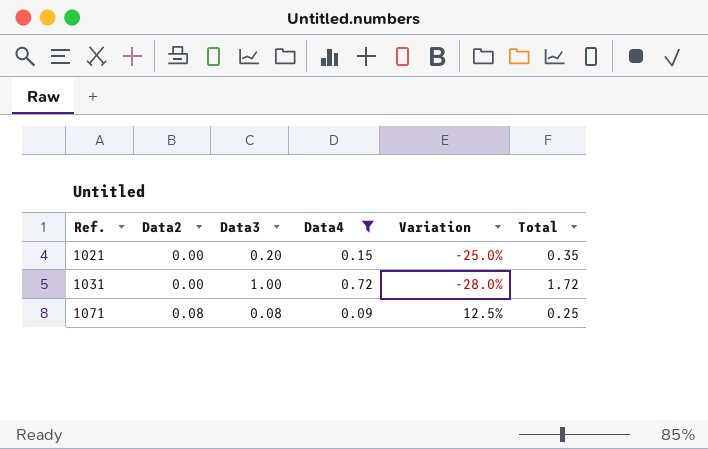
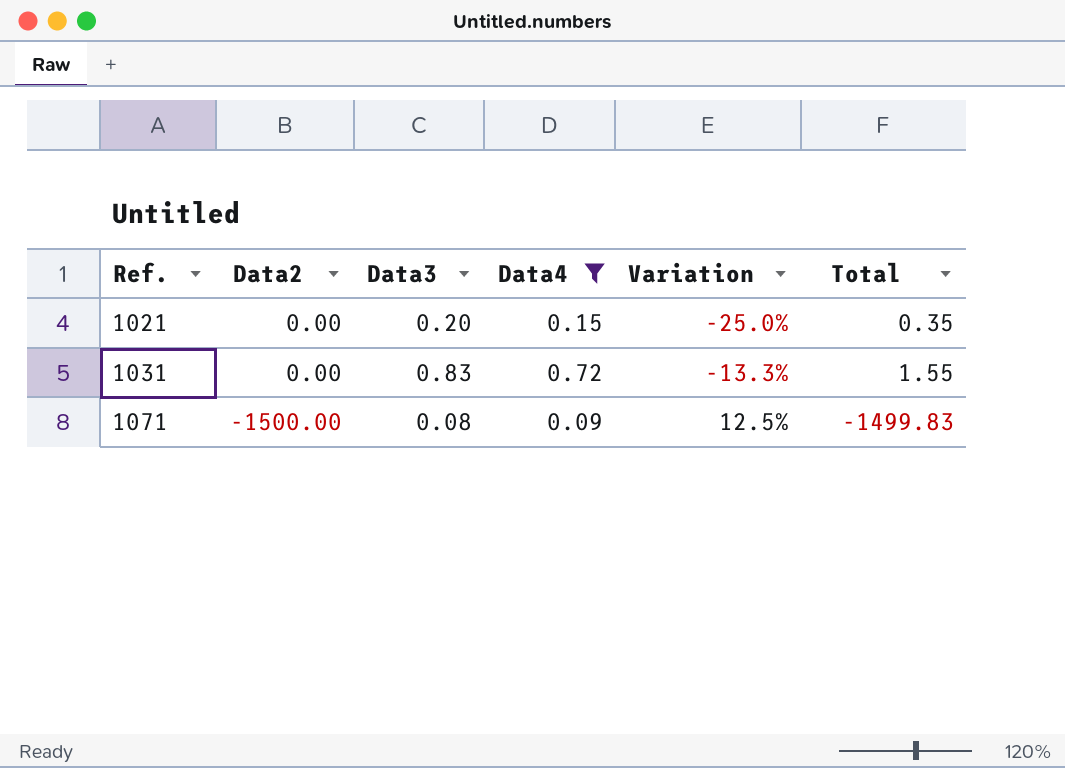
1031 | Data3: 1.00 -> 0.83
1031 | Variation: -28.0% -> -13.3%
1031 | Total: 1.72 -> 1.55
1071 | Data2: 0.08 -> -1500.00
1071 | Total: 0.25 -> -1499.83

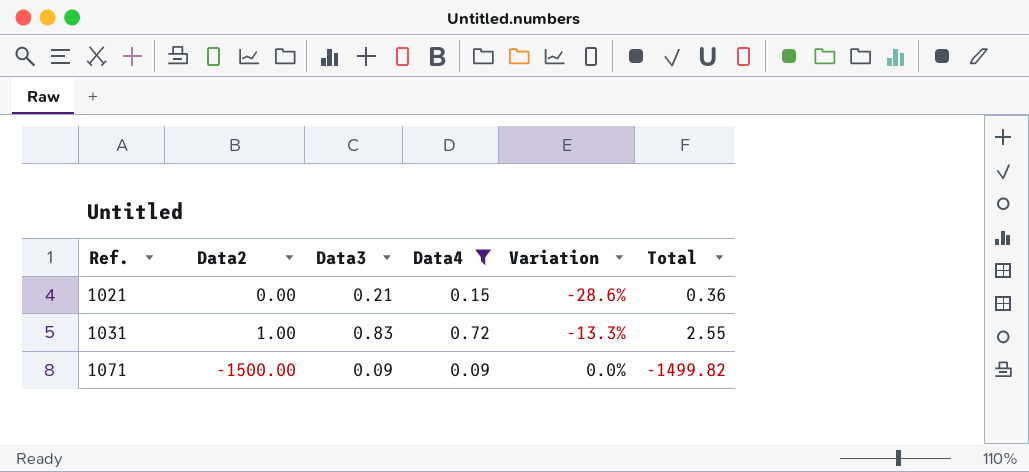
1021 | Data3: 0.20 -> 0.21
1021 | Variation: -25.0% -> -28.6%
1021 | Total: 0.35 -> 0.36
1031 | Data2: 0.00 -> 1.00
1031 | Total: 1.55 -> 2.55
1071 | Data3: 0.08 -> 0.09
1071 | Variation: 12.5% -> 0.0%
1071 | Total: -1499.83 -> -1499.82

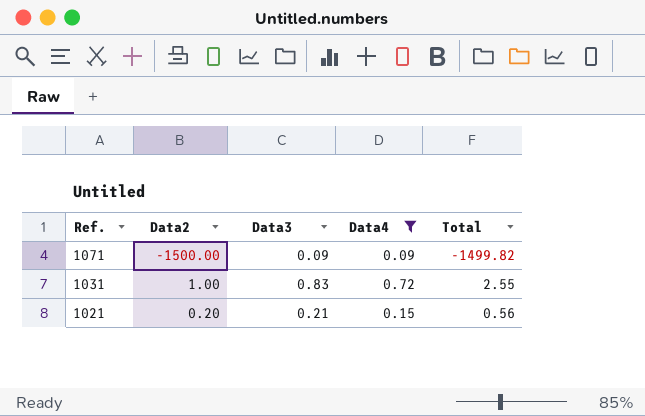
row order: Ref. ascending -> Ref. descending
column Variation | formula: ([Data4] - [Data3]) / [Data3] -> none
1021 | Data2: 0.00 -> 0.20
1021 | Total: 0.36 -> 0.56

